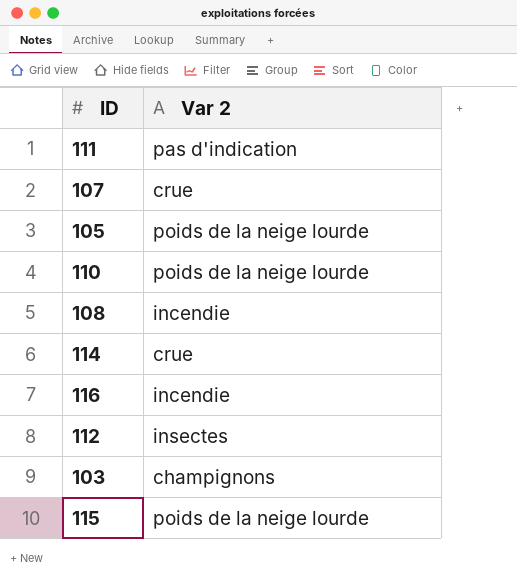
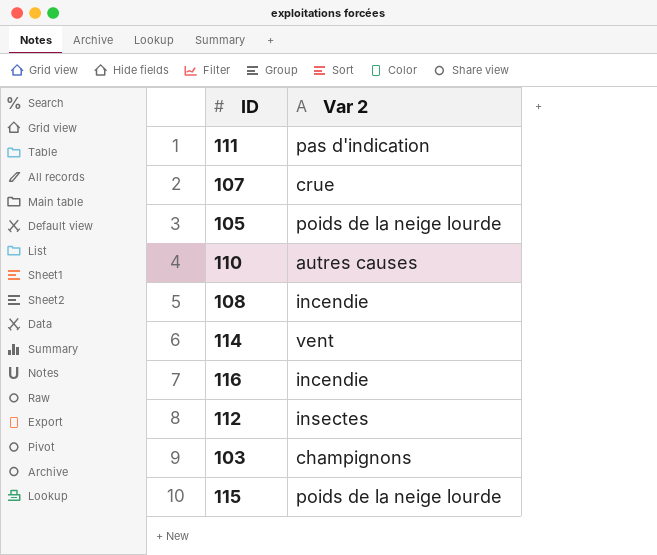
110 | Var 2: poids de la neige lourde -> autres causes
114 | Var 2: crue -> vent

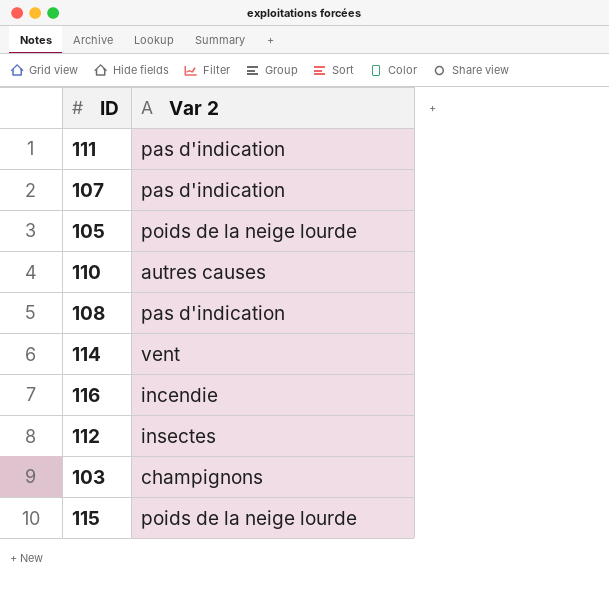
107 | Var 2: crue -> pas d'indication
108 | Var 2: incendie -> pas d'indication

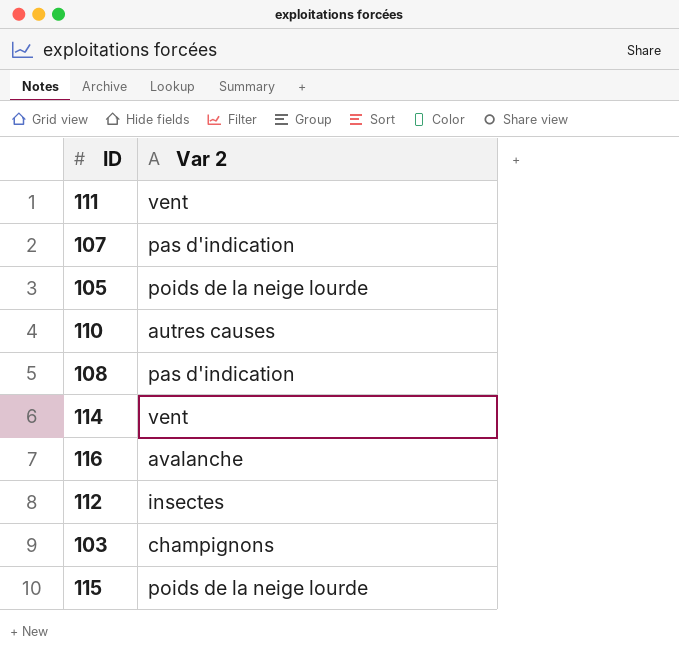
111 | Var 2: pas d'indication -> vent
116 | Var 2: incendie -> avalanche

